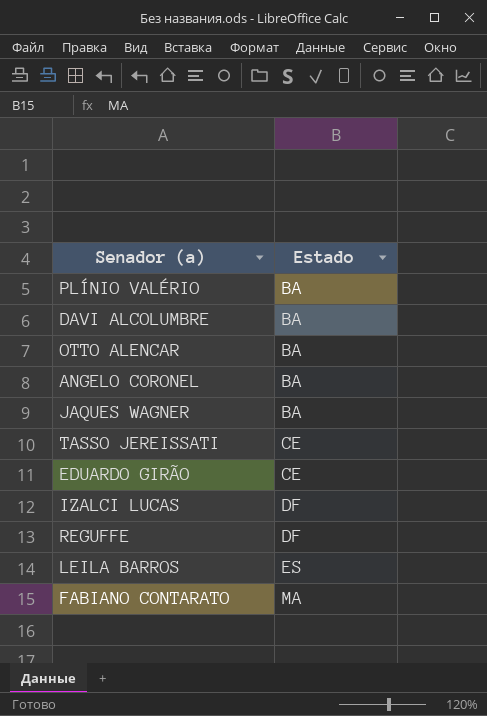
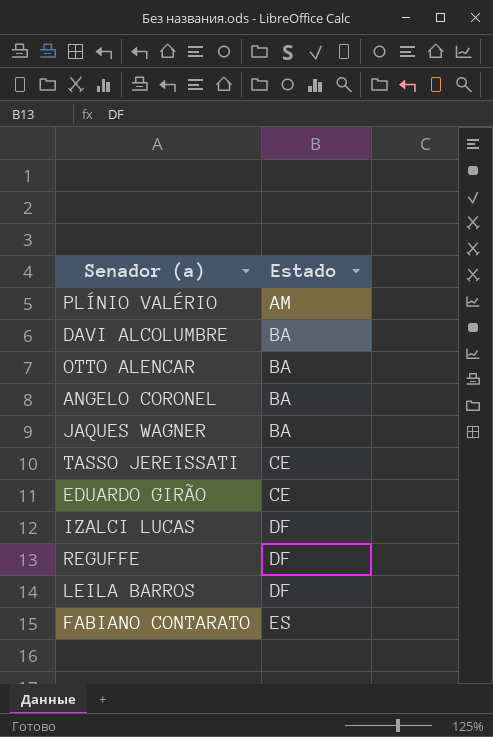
PLÍNIO VALÉRIO | Estado: BA -> AM
LEILA BARROS | Estado: ES -> DF
FABIANO CONTARATO | Estado: MA -> ES

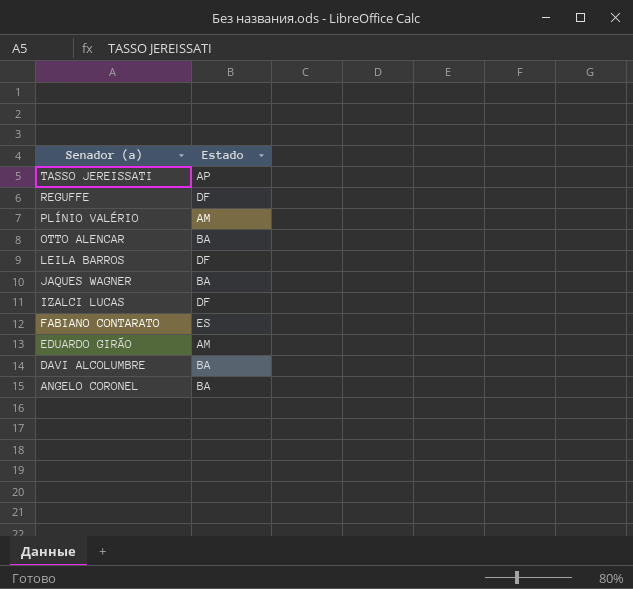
row order: Estado ascending -> Senador (a) descending
TASSO JEREISSATI | Estado: CE -> AP
EDUARDO GIRÃO | Estado: CE -> AM

